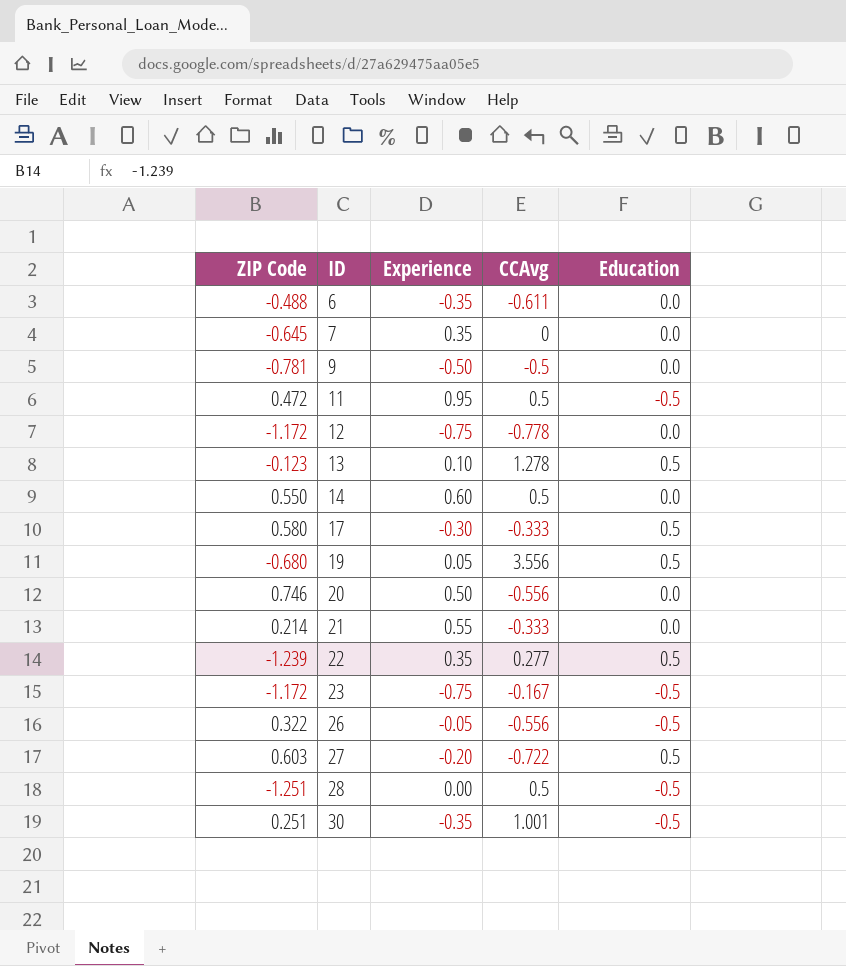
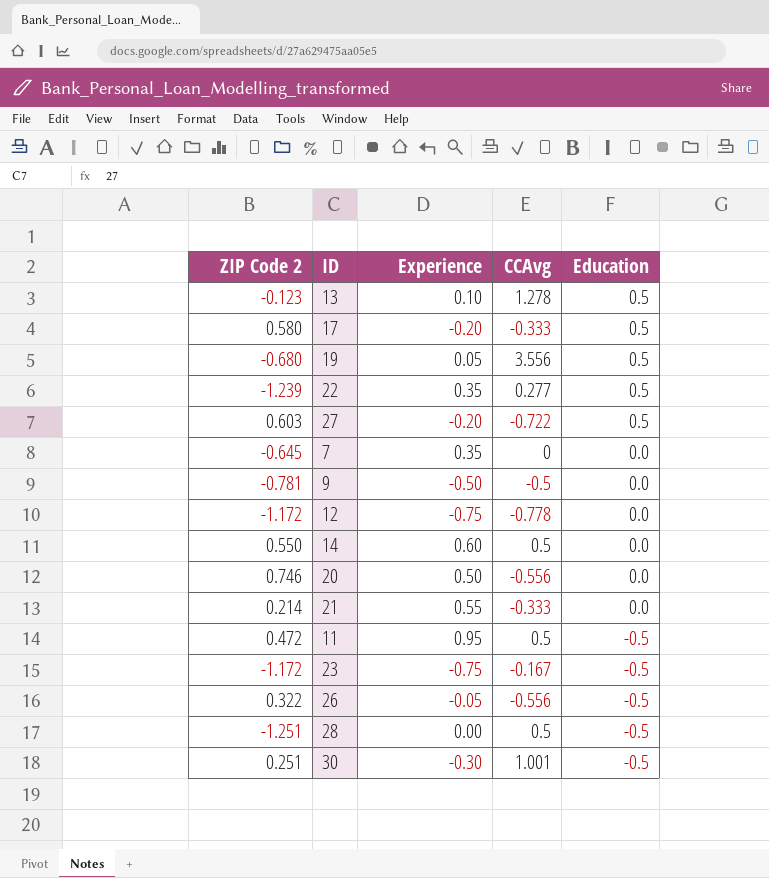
row order: ID ascending -> Education descending
column name: ZIP Code -> ZIP Code 2
row 6: -0.488 | -0.35 | -0.611 | 0.0 -> none
17 | Experience: -0.30 -> -0.20
30 | Experience: -0.35 -> -0.30

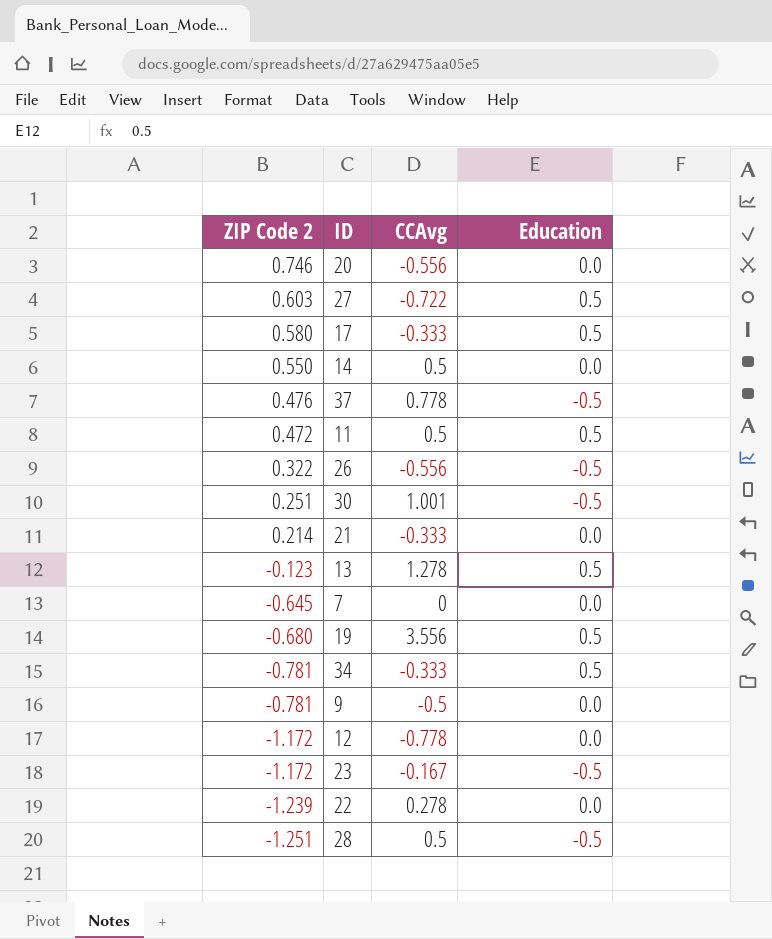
row order: Education descending -> ZIP Code 2 descending
column Experience | position: 3 -> none
row 37: none -> 0.476 | 0.778 | -0.5
11 | Education: -0.5 -> 0.5
row 34: none -> -0.781 | -0.333 | 0.5
22 | CCAvg: 0.277 -> 0.278
22 | Education: 0.5 -> 0.0

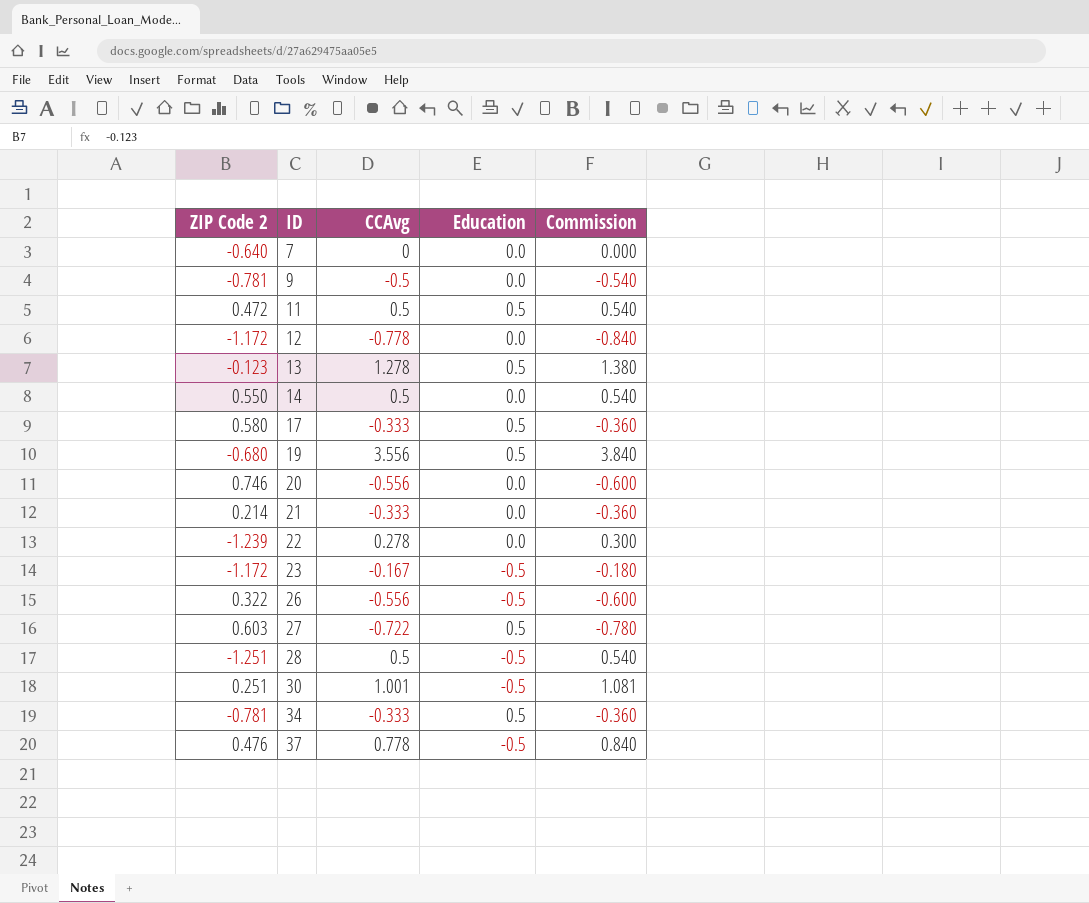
row order: ZIP Code 2 descending -> ID ascending
column Commission | formula: none -> [CCAvg] * 1.08
7 | ZIP Code 2: -0.645 -> -0.640

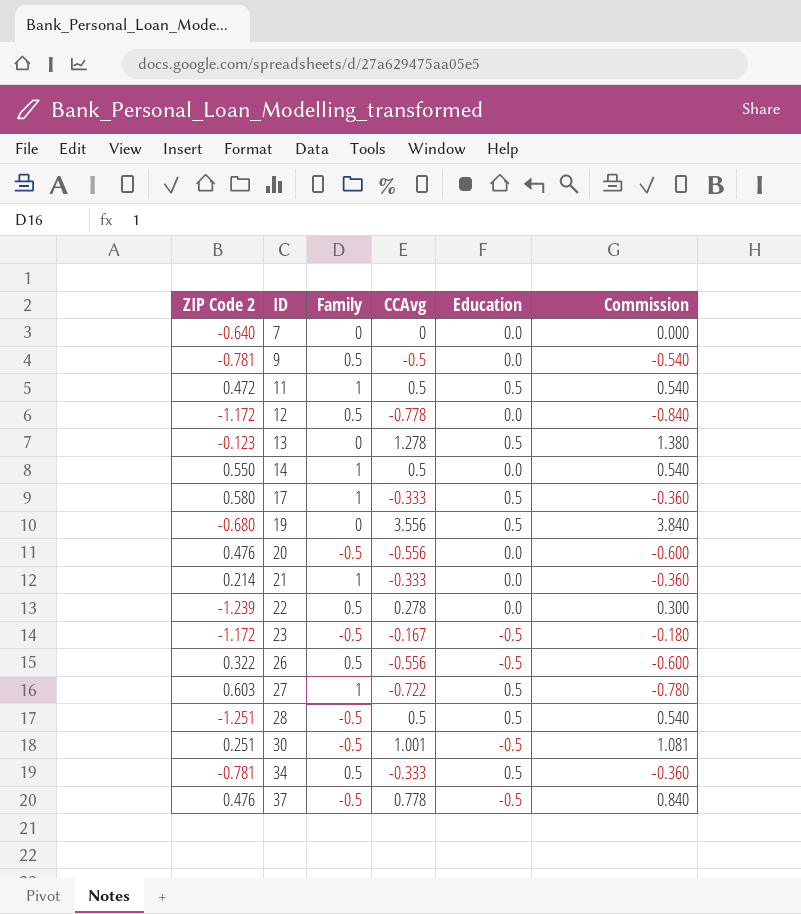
column Family | position: none -> 3
20 | ZIP Code 2: 0.746 -> 0.476
28 | Education: -0.5 -> 0.5

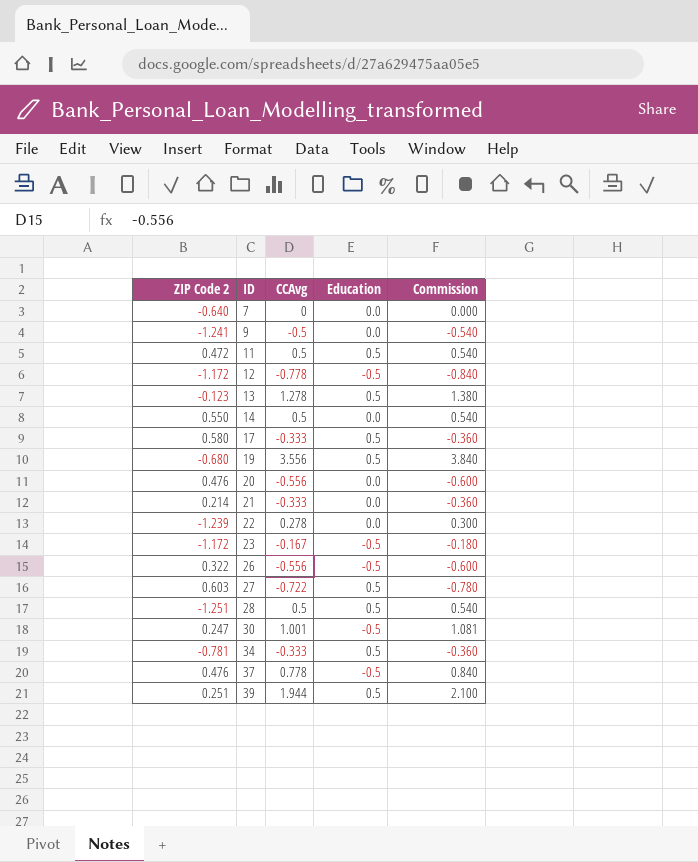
column Family | position: 3 -> none
9 | ZIP Code 2: -0.781 -> -1.241
12 | Education: 0.0 -> -0.5
30 | ZIP Code 2: 0.251 -> 0.247
row 39: none -> 0.251 | 1.944 | 0.5 | 2.100

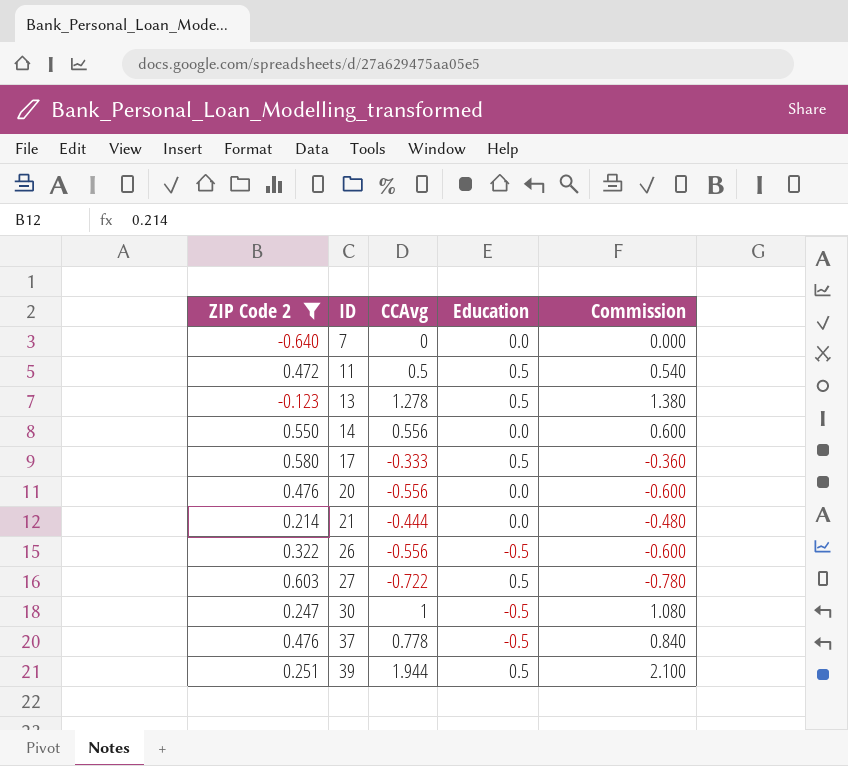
filter: none -> ZIP Code 2 >= -0.640
14 | CCAvg: 0.5 -> 0.556
14 | Commission: 0.540 -> 0.600
21 | CCAvg: -0.333 -> -0.444
21 | Commission: -0.360 -> -0.480
30 | CCAvg: 1.001 -> 1
30 | Commission: 1.081 -> 1.080

